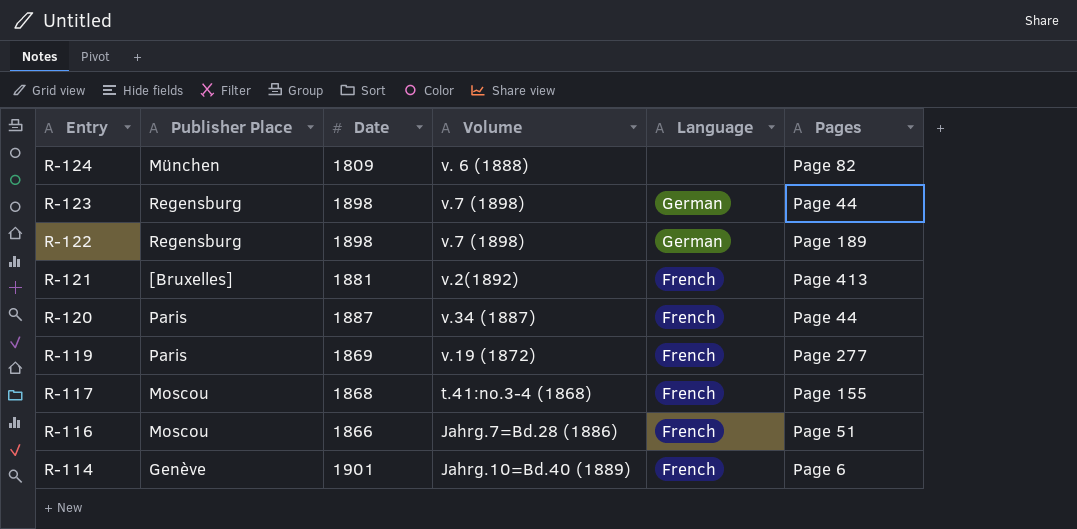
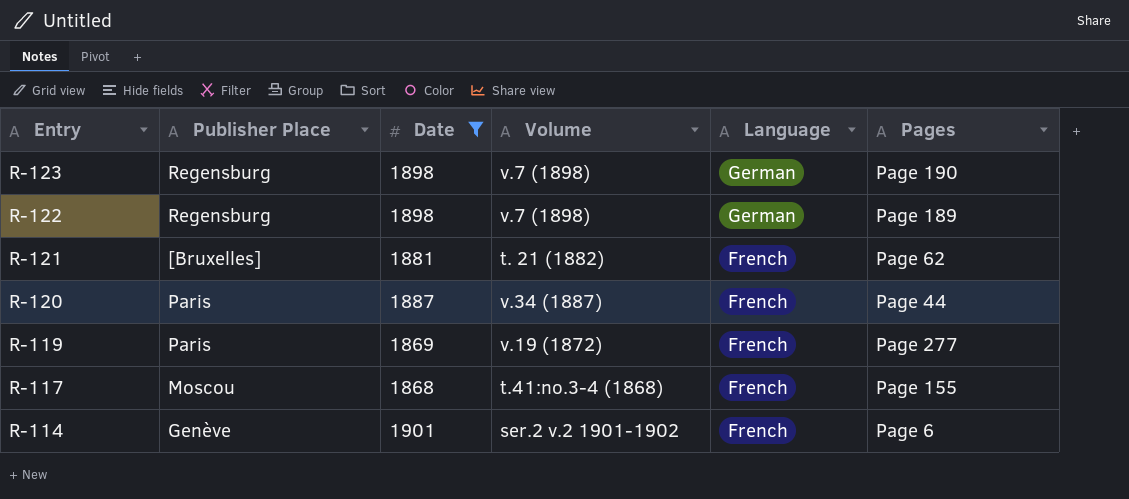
filter: none -> Date >= 1868
R-123 | Pages: Page 44 -> Page 190
R-121 | Volume: v.2(1892) -> t. 21 (1882)
R-121 | Pages: Page 413 -> Page 62
R-114 | Volume: Jahrg.10=Bd.40 (1889) -> ser.2 v.2 1901-1902

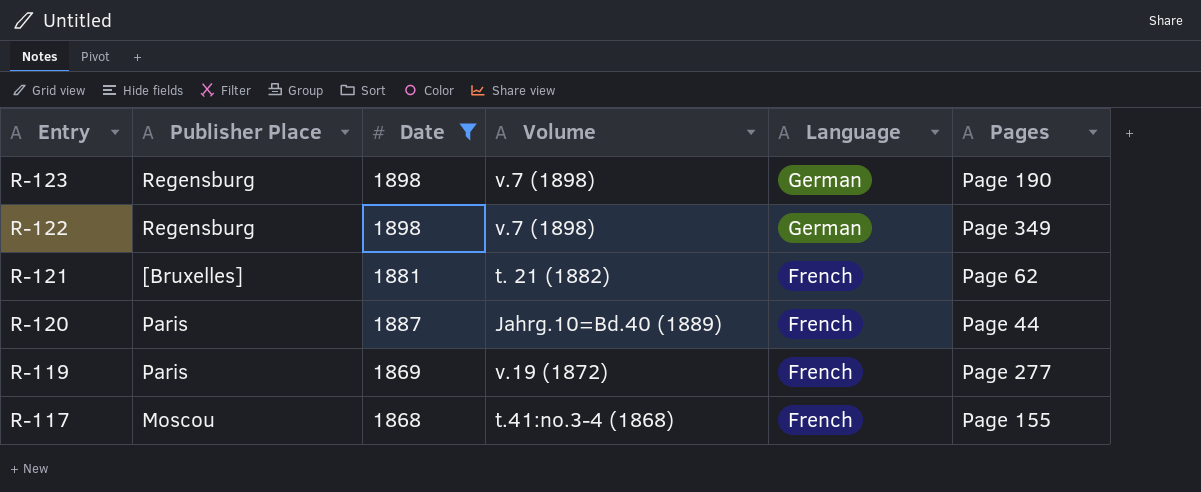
row R-114: Genève | 1901 | ser.2 v.2 1901-1902 | French | Page 6 -> none
R-122 | Pages: Page 189 -> Page 349
R-120 | Volume: v.34 (1887) -> Jahrg.10=Bd.40 (1889)

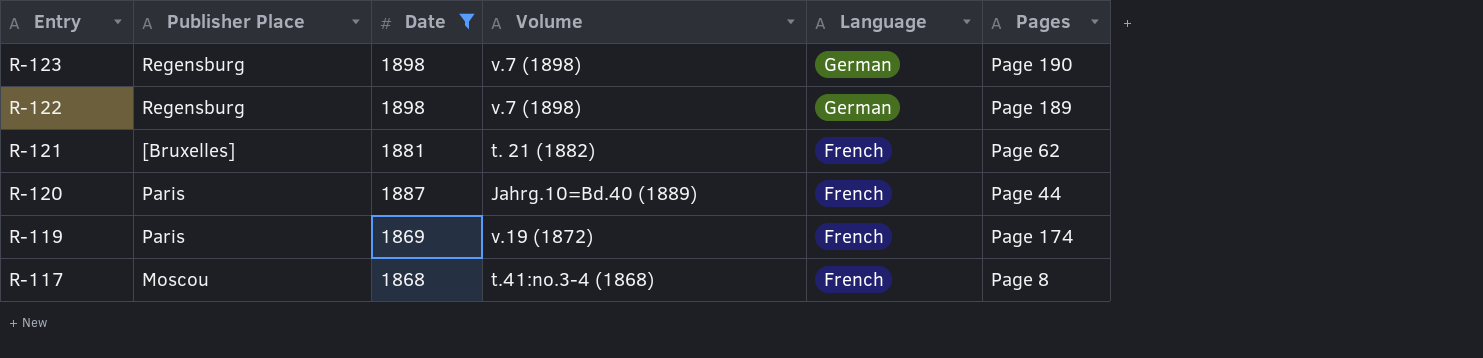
R-122 | Pages: Page 349 -> Page 189
R-119 | Pages: Page 277 -> Page 174
R-117 | Pages: Page 155 -> Page 8

